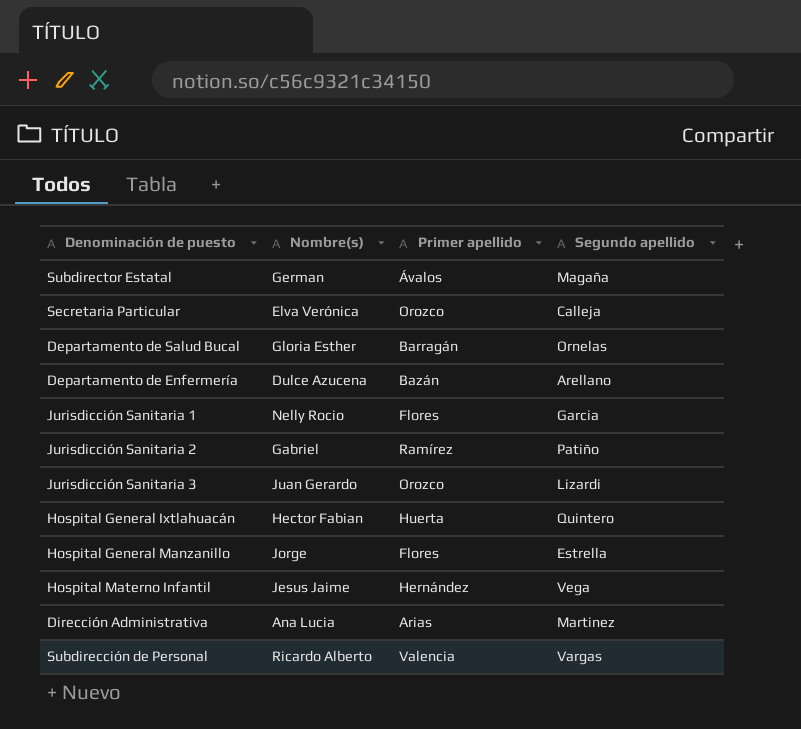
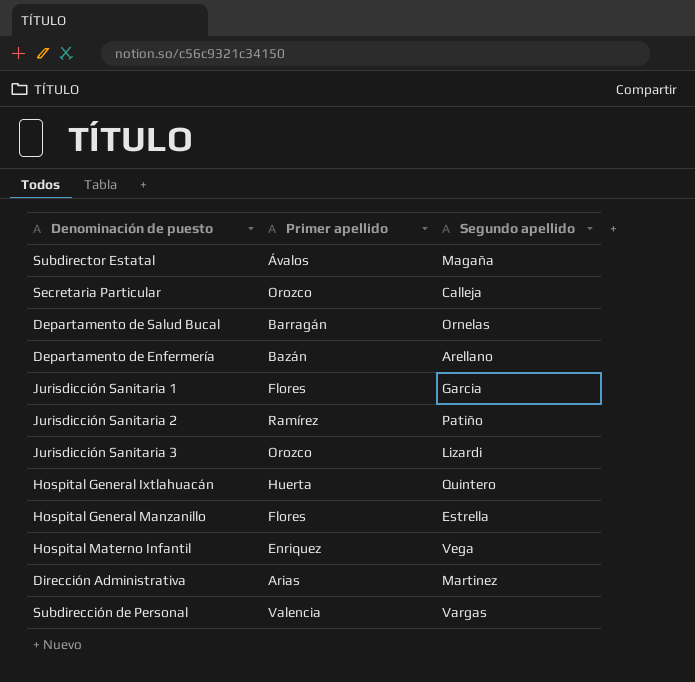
column Nombre(s) | position: 2 -> none
Hospital Materno Infantil | Primer apellido: Hernández -> Enriquez

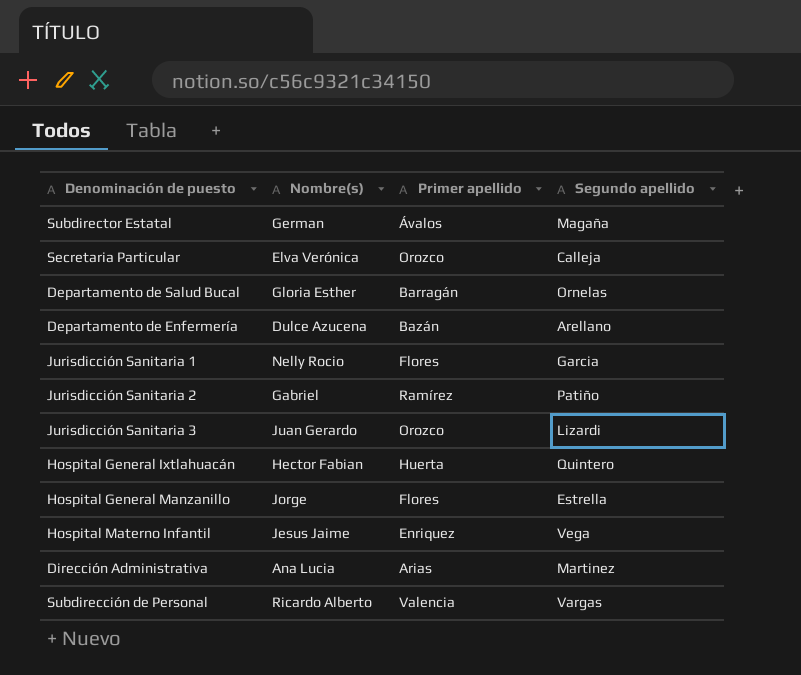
column Nombre(s) | position: none -> 2

